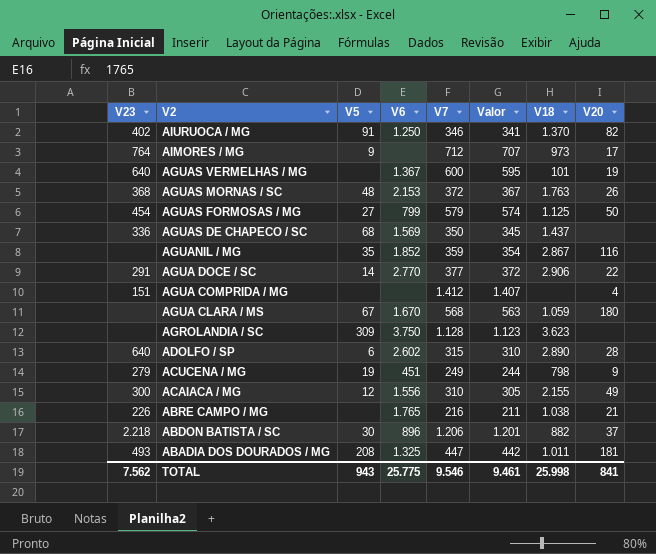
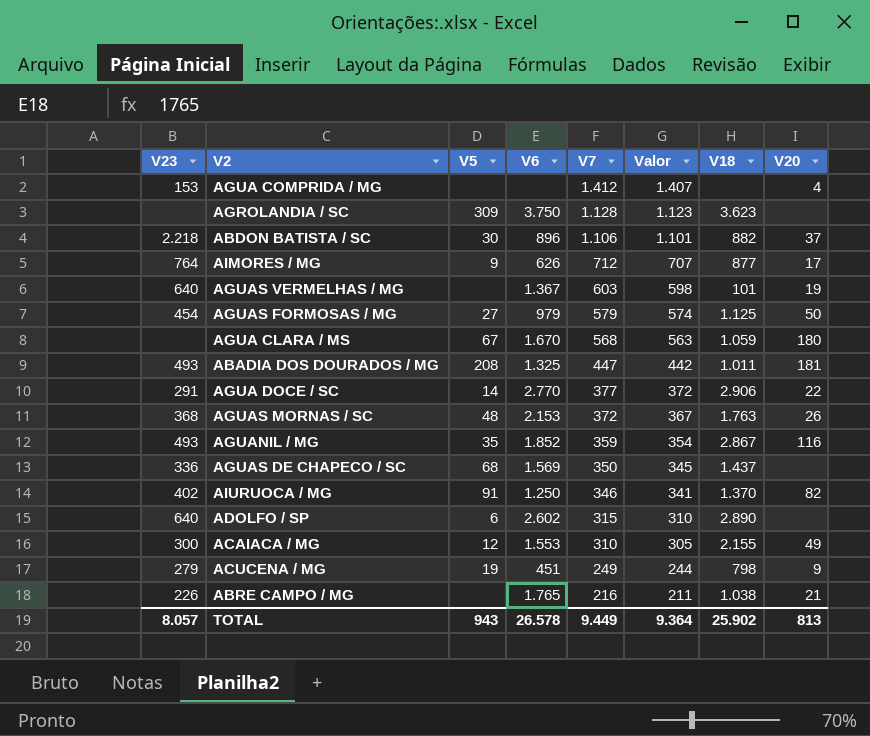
row order: V2 descending -> V7 descending
AGUA COMPRIDA / MG | V23: 151 -> 153
ABDON BATISTA / SC | V7: 1.206 -> 1.106
ABDON BATISTA / SC | Valor: 1.201 -> 1.101
AIMORES / MG | V6: none -> 626
AIMORES / MG | V18: 973 -> 877
AGUAS VERMELHAS / MG | V7: 600 -> 603
AGUAS VERMELHAS / MG | Valor: 595 -> 598
AGUAS FORMOSAS / MG | V6: 799 -> 979
AGUANIL / MG | V23: none -> 493
ADOLFO / SP | V20: 28 -> none
ACAIACA / MG | V6: 1.556 -> 1.553
TOTAL | V23: 7.562 -> 8.057
TOTAL | V6: 25.775 -> 26.578
TOTAL | V7: 9.546 -> 9.449
TOTAL | Valor: 9.461 -> 9.364
TOTAL | V18: 25.998 -> 25.902
TOTAL | V20: 841 -> 813

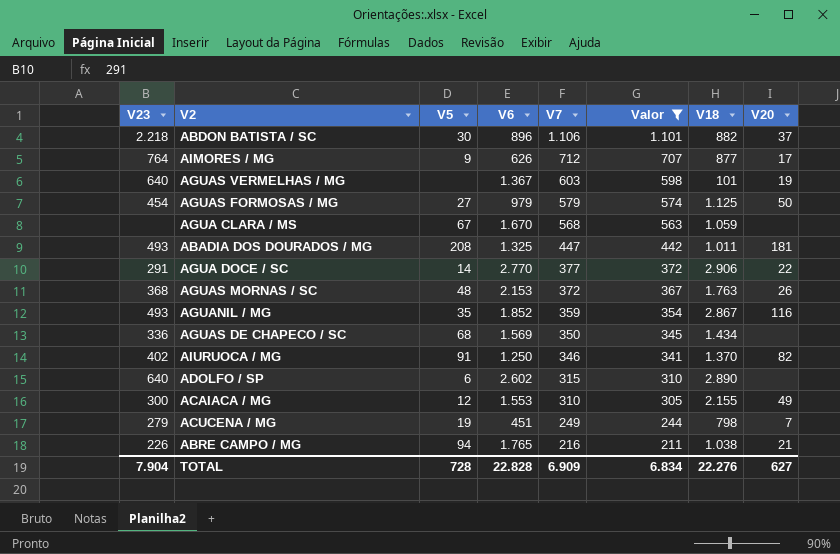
filter: none -> Valor <= 1.101
AGUA CLARA / MS | V20: 180 -> none
AGUAS DE CHAPECO / SC | V18: 1.437 -> 1.434
ACUCENA / MG | V20: 9 -> 7
ABRE CAMPO / MG | V5: none -> 94
TOTAL | V23: 8.057 -> 7.904
TOTAL | V5: 943 -> 728
TOTAL | V6: 26.578 -> 22.828
TOTAL | V7: 9.449 -> 6.909
TOTAL | Valor: 9.364 -> 6.834
TOTAL | V18: 25.902 -> 22.276
TOTAL | V20: 813 -> 627

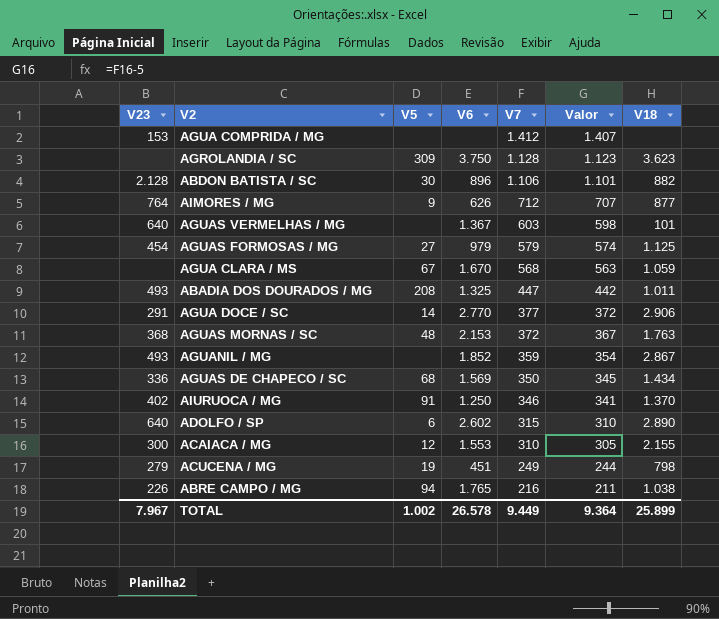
filter: Valor <= 1.101 -> none
column V20 | position: 8 -> none
ABDON BATISTA / SC | V23: 2.218 -> 2.128
AGUANIL / MG | V5: 35 -> none
TOTAL | V23: 7.904 -> 7.967
TOTAL | V5: 728 -> 1.002
TOTAL | V6: 22.828 -> 26.578
TOTAL | V7: 6.909 -> 9.449
TOTAL | Valor: 6.834 -> 9.364
TOTAL | V18: 22.276 -> 25.899

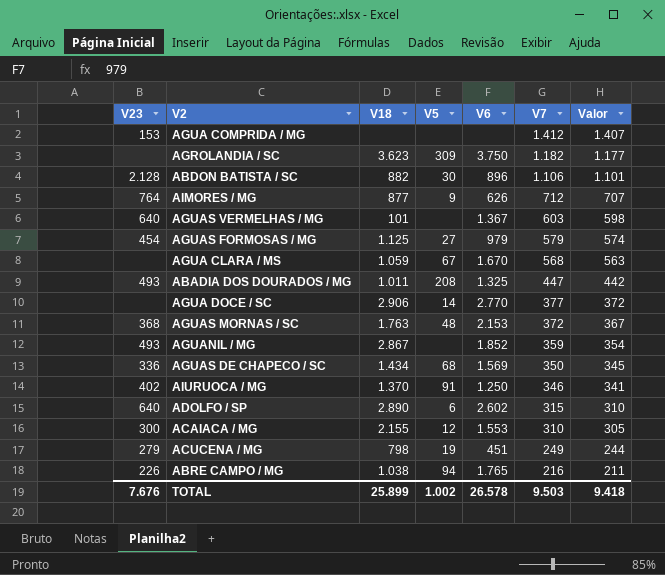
column V18 | position: 7 -> 3
AGROLANDIA / SC | V7: 1.128 -> 1.182
AGROLANDIA / SC | Valor: 1.123 -> 1.177
AGUA DOCE / SC | V23: 291 -> none
TOTAL | V23: 7.967 -> 7.676
TOTAL | V7: 9.449 -> 9.503
TOTAL | Valor: 9.364 -> 9.418

